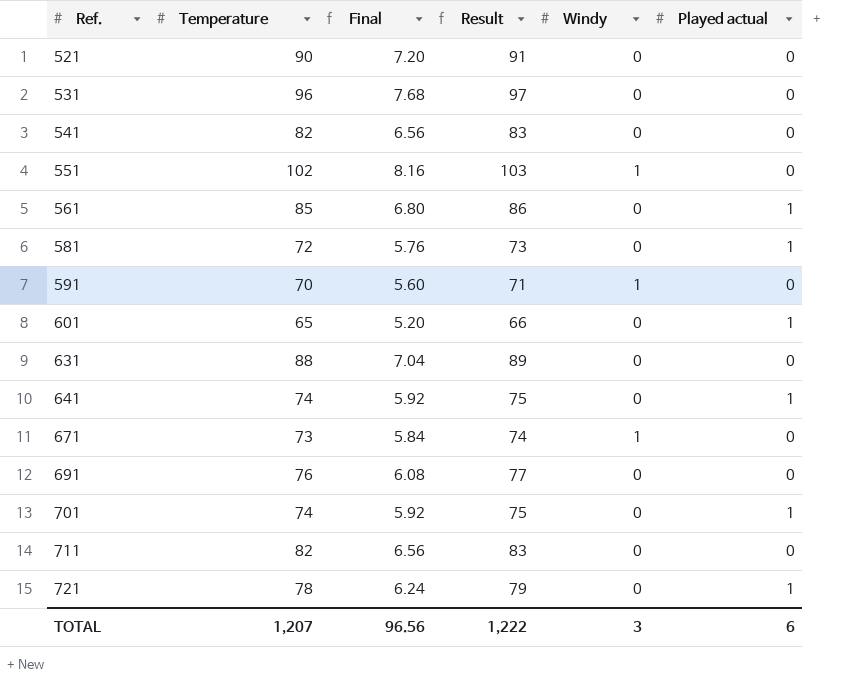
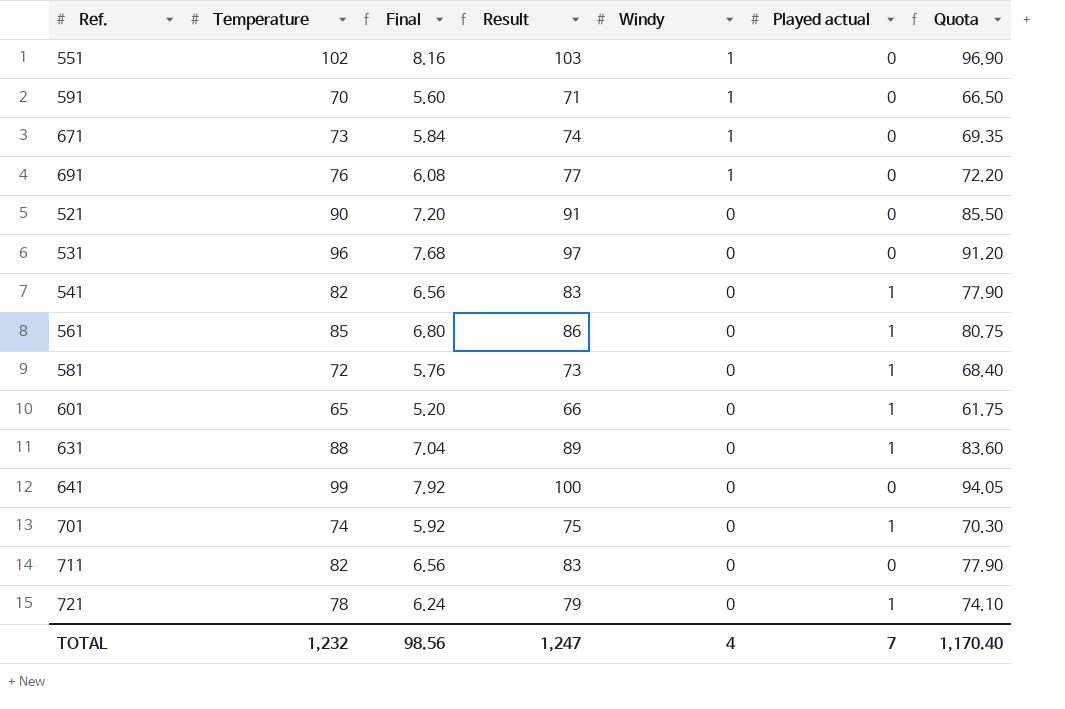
row order: Ref. ascending -> Windy descending
column Quota | formula: none -> [Temperature] * 0.95
691 | Windy: 0 -> 1
541 | Played actual: 0 -> 1
631 | Played actual: 0 -> 1
641 | Temperature: 74 -> 99
641 | Final: 5.92 -> 7.92
641 | Result: 75 -> 100
641 | Played actual: 1 -> 0
TOTAL | Temperature: 1,207 -> 1,232
TOTAL | Final: 96.56 -> 98.56
TOTAL | Result: 1,222 -> 1,247
TOTAL | Windy: 3 -> 4
TOTAL | Played actual: 6 -> 7

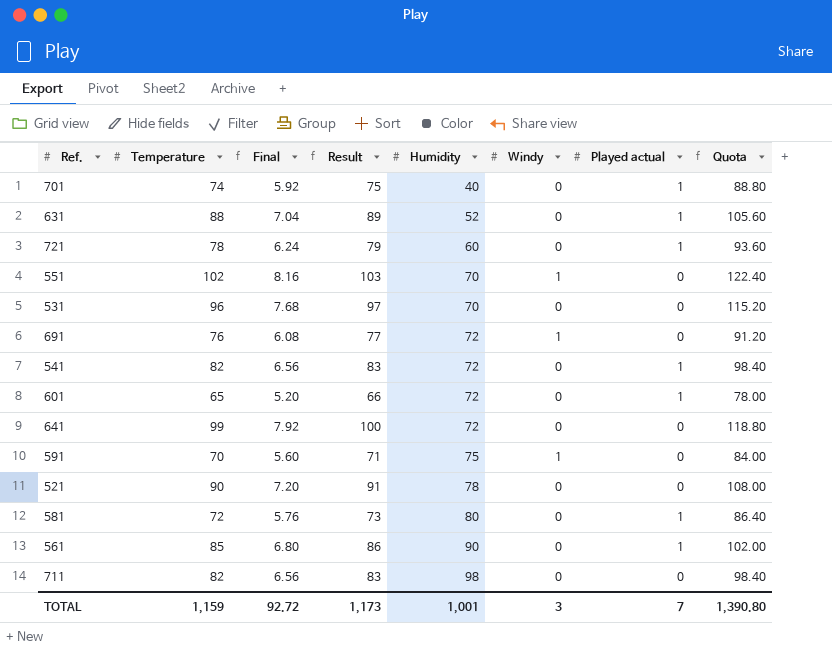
row order: Windy descending -> Humidity ascending
column Humidity | position: none -> 5
column Quota | formula: [Temperature] * 0.95 -> [Temperature] * 1.2
row 671: 73 | 5.84 | 74 | 1 | 0 | 69.35 -> none
TOTAL | Temperature: 1,232 -> 1,159
TOTAL | Final: 98.56 -> 92.72
TOTAL | Result: 1,247 -> 1,173
TOTAL | Windy: 4 -> 3
TOTAL | Quota: 1,170.40 -> 1,390.80

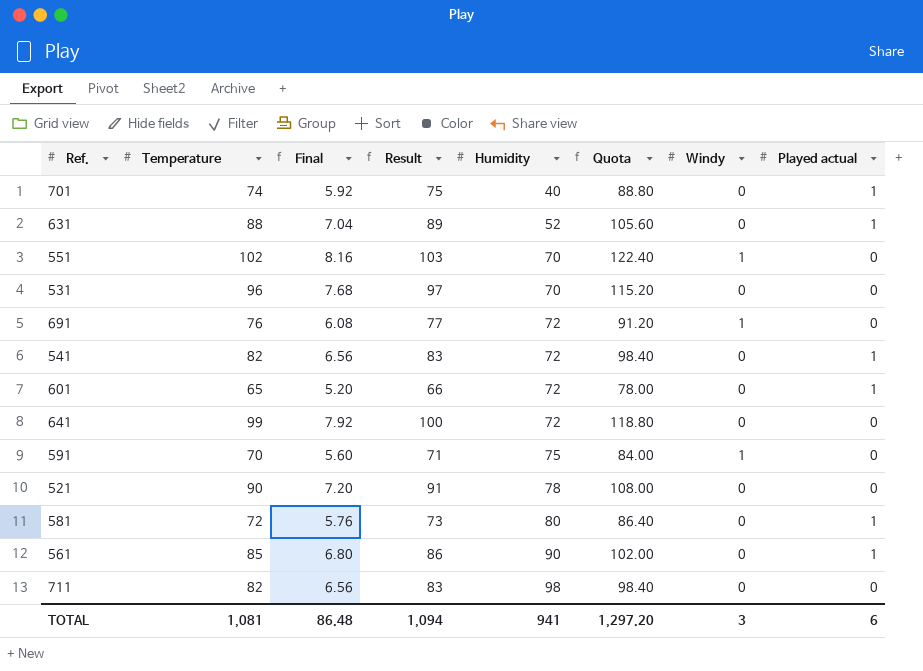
column Quota | position: 8 -> 6
row 721: 78 | 6.24 | 79 | 60 | 0 | 1 | 93.60 -> none
TOTAL | Temperature: 1,159 -> 1,081
TOTAL | Final: 92.72 -> 86.48
TOTAL | Result: 1,173 -> 1,094
TOTAL | Humidity: 1,001 -> 941
TOTAL | Quota: 1,390.80 -> 1,297.20
TOTAL | Played actual: 7 -> 6

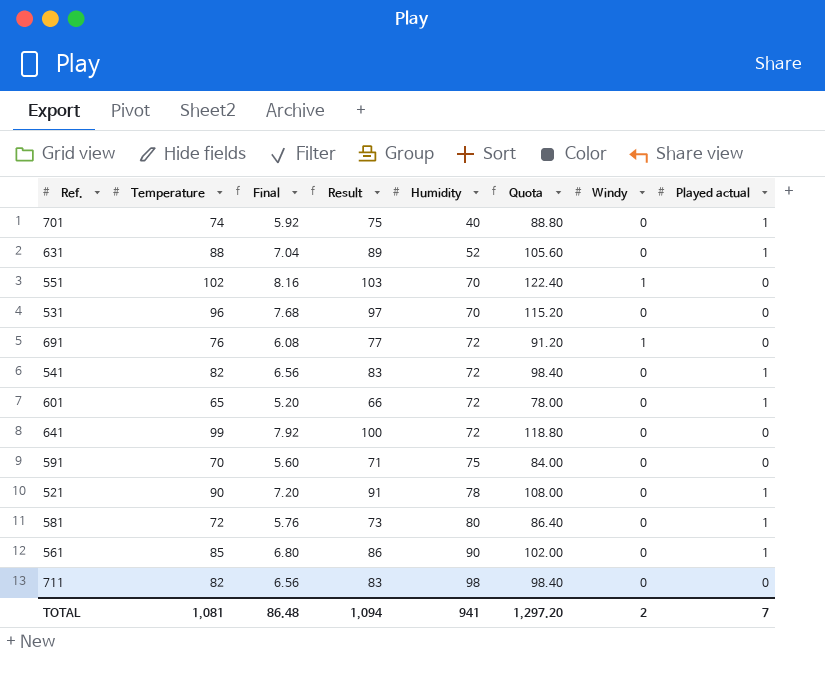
591 | Windy: 1 -> 0
521 | Played actual: 0 -> 1
TOTAL | Windy: 3 -> 2
TOTAL | Played actual: 6 -> 7

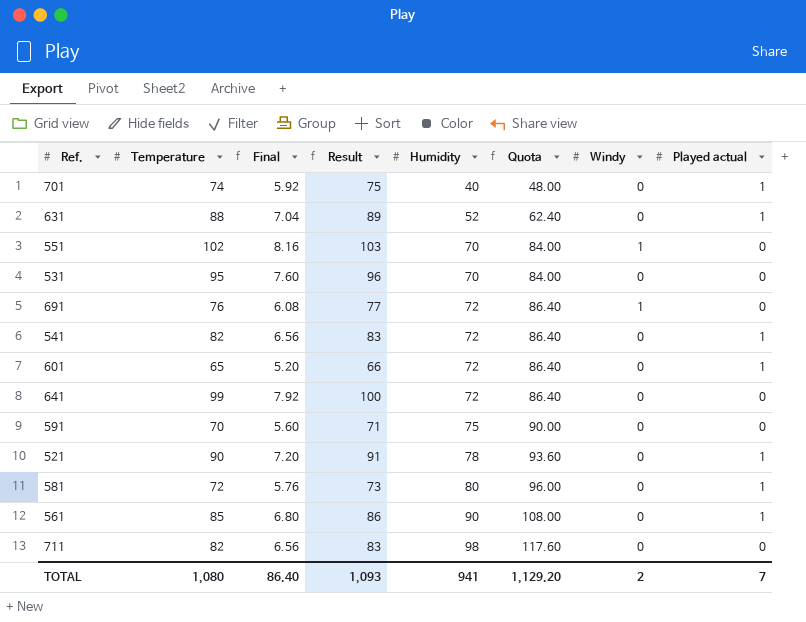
column Quota | formula: [Temperature] * 1.2 -> [Humidity] * 1.2
531 | Temperature: 96 -> 95
531 | Final: 7.68 -> 7.60
531 | Result: 97 -> 96
TOTAL | Temperature: 1,081 -> 1,080
TOTAL | Final: 86.48 -> 86.40
TOTAL | Result: 1,094 -> 1,093
TOTAL | Quota: 1,297.20 -> 1,129.20

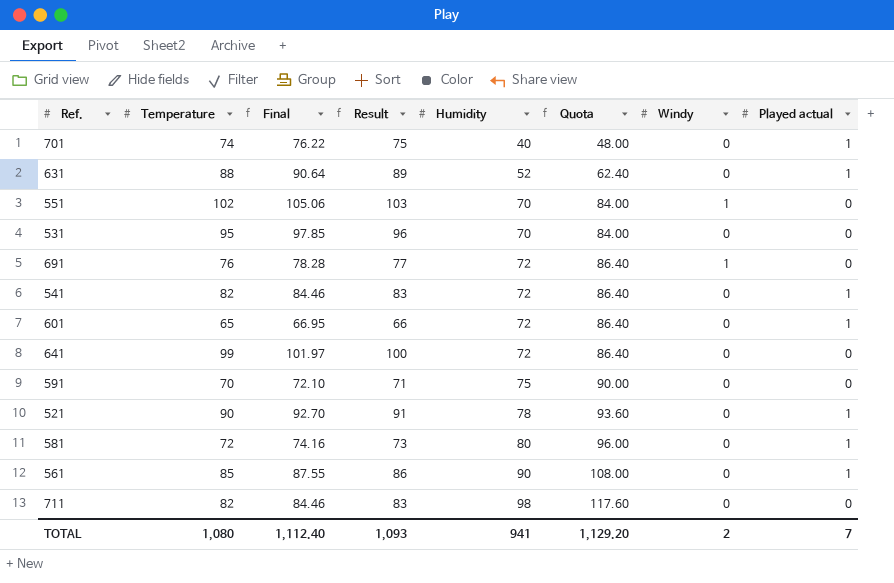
column Final | formula: [Temperature] * 0.08 -> [Temperature] * 1.03
TOTAL | Final: 86.40 -> 1,112.40

